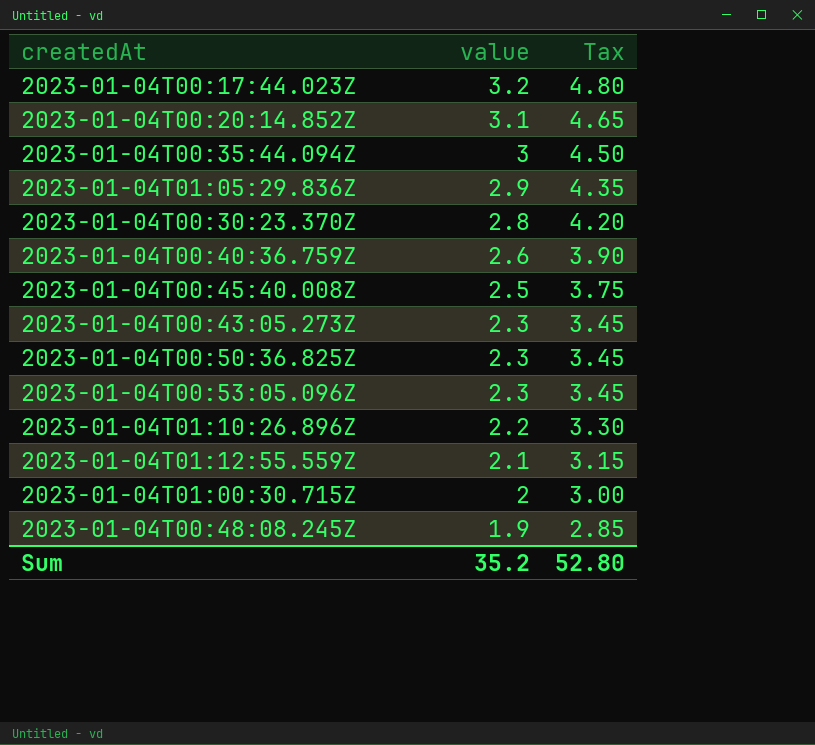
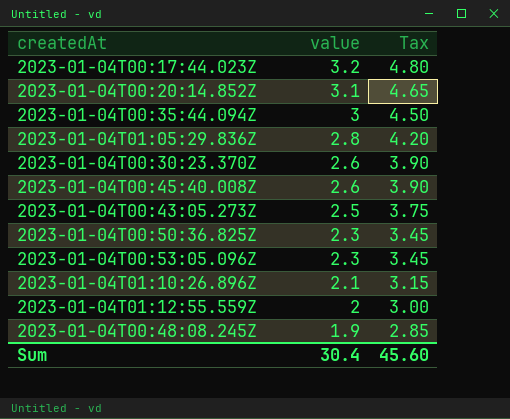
row 2023-01-04T00:40:36.759Z: 2.6 | 3.90 -> none
row 2023-01-04T01:00:30.715Z: 2 | 3.00 -> none
2023-01-04T01:05:29.836Z | value: 2.9 -> 2.8
2023-01-04T01:05:29.836Z | Tax: 4.35 -> 4.20
2023-01-04T00:30:23.370Z | value: 2.8 -> 2.6
2023-01-04T00:30:23.370Z | Tax: 4.20 -> 3.90
2023-01-04T00:45:40.008Z | value: 2.5 -> 2.6
2023-01-04T00:45:40.008Z | Tax: 3.75 -> 3.90
2023-01-04T00:43:05.273Z | value: 2.3 -> 2.5
2023-01-04T00:43:05.273Z | Tax: 3.45 -> 3.75
2023-01-04T01:10:26.896Z | value: 2.2 -> 2.1
2023-01-04T01:10:26.896Z | Tax: 3.30 -> 3.15
2023-01-04T01:12:55.559Z | value: 2.1 -> 2
2023-01-04T01:12:55.559Z | Tax: 3.15 -> 3.00
Sum | value: 35.2 -> 30.4
Sum | Tax: 52.80 -> 45.60

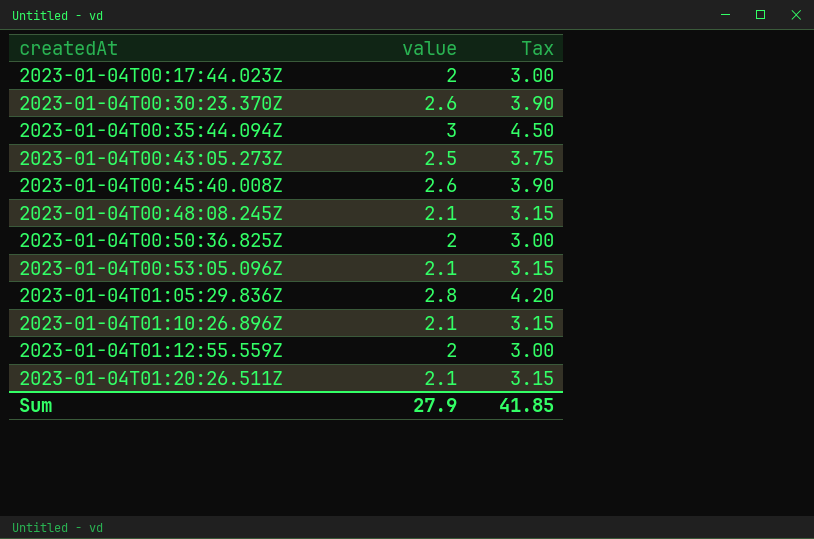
row order: value descending -> createdAt ascending
row 2023-01-04T00:20:14.852Z: 3.1 | 4.65 -> none
2023-01-04T00:17:44.023Z | value: 3.2 -> 2
2023-01-04T00:17:44.023Z | Tax: 4.80 -> 3.00
2023-01-04T00:48:08.245Z | value: 1.9 -> 2.1
2023-01-04T00:48:08.245Z | Tax: 2.85 -> 3.15
2023-01-04T00:50:36.825Z | value: 2.3 -> 2
2023-01-04T00:50:36.825Z | Tax: 3.45 -> 3.00
2023-01-04T00:53:05.096Z | value: 2.3 -> 2.1
2023-01-04T00:53:05.096Z | Tax: 3.45 -> 3.15
row 2023-01-04T01:20:26.511Z: none -> 2.1 | 3.15
Sum | value: 30.4 -> 27.9
Sum | Tax: 45.60 -> 41.85

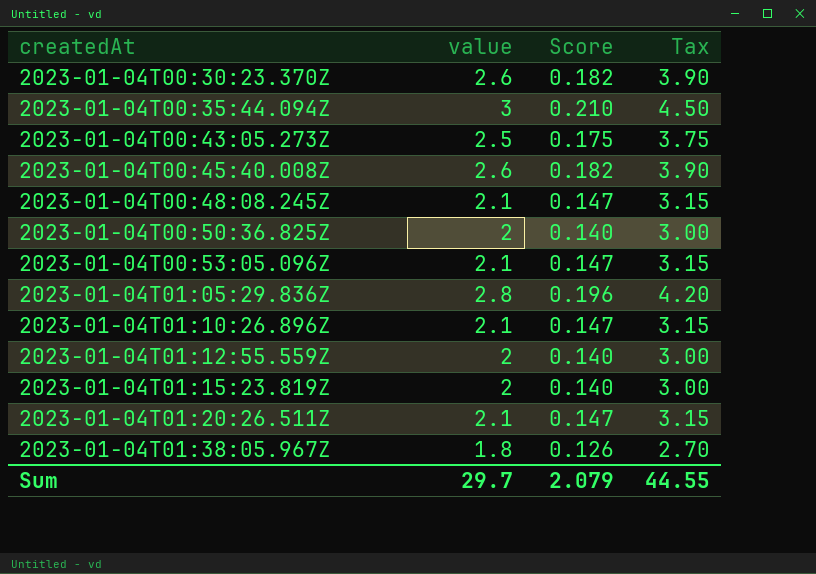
column Score | formula: none -> [value] * 0.07
row 2023-01-04T00:17:44.023Z: 2 | 3.00 -> none
row 2023-01-04T01:15:23.819Z: none -> 2 | 0.140 | 3.00
row 2023-01-04T01:38:05.967Z: none -> 1.8 | 0.126 | 2.70
Sum | value: 27.9 -> 29.7
Sum | Tax: 41.85 -> 44.55

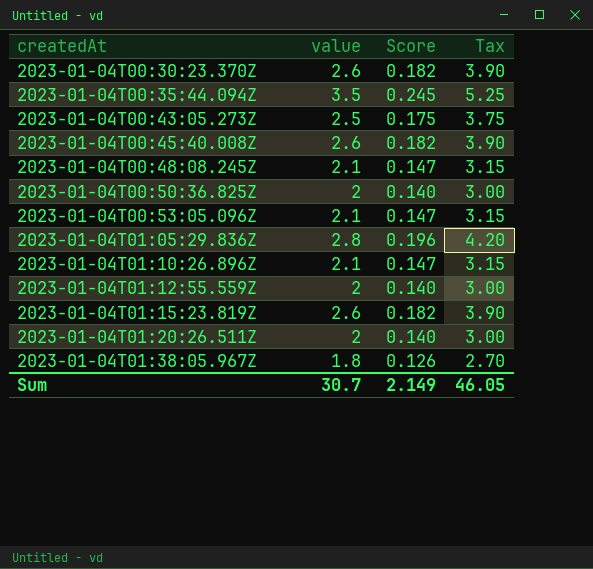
2023-01-04T00:35:44.094Z | value: 3 -> 3.5
2023-01-04T00:35:44.094Z | Score: 0.210 -> 0.245
2023-01-04T00:35:44.094Z | Tax: 4.50 -> 5.25
2023-01-04T01:15:23.819Z | value: 2 -> 2.6
2023-01-04T01:15:23.819Z | Score: 0.140 -> 0.182
2023-01-04T01:15:23.819Z | Tax: 3.00 -> 3.90
2023-01-04T01:20:26.511Z | value: 2.1 -> 2
2023-01-04T01:20:26.511Z | Score: 0.147 -> 0.140
2023-01-04T01:20:26.511Z | Tax: 3.15 -> 3.00
Sum | value: 29.7 -> 30.7
Sum | Score: 2.079 -> 2.149
Sum | Tax: 44.55 -> 46.05

